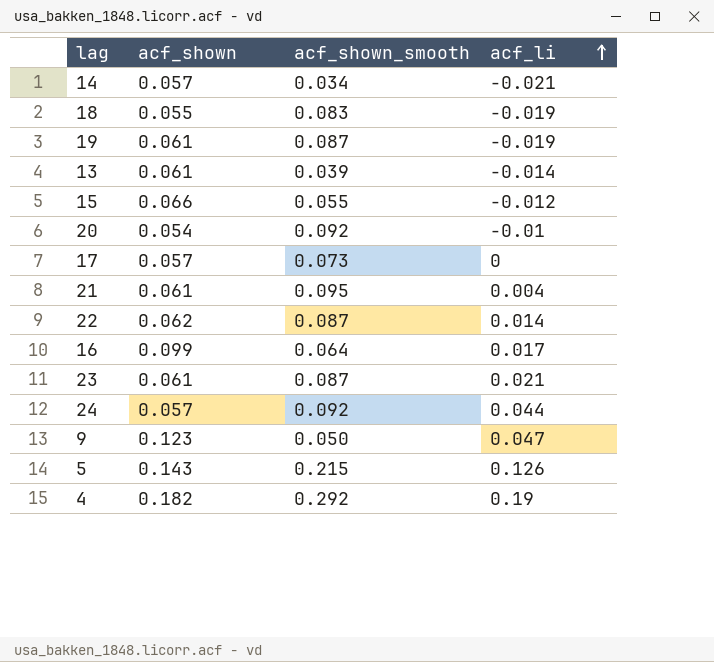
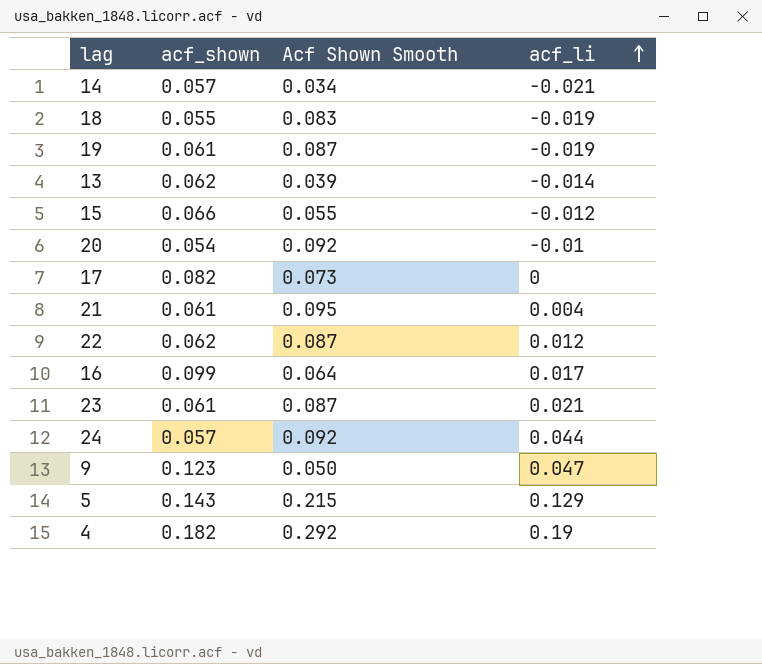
column name: acf_shown_smooth -> Acf Shown Smooth
13 | acf_shown: 0.061 -> 0.062
17 | acf_shown: 0.057 -> 0.082
22 | acf_li: 0.014 -> 0.012
5 | acf_li: 0.126 -> 0.129

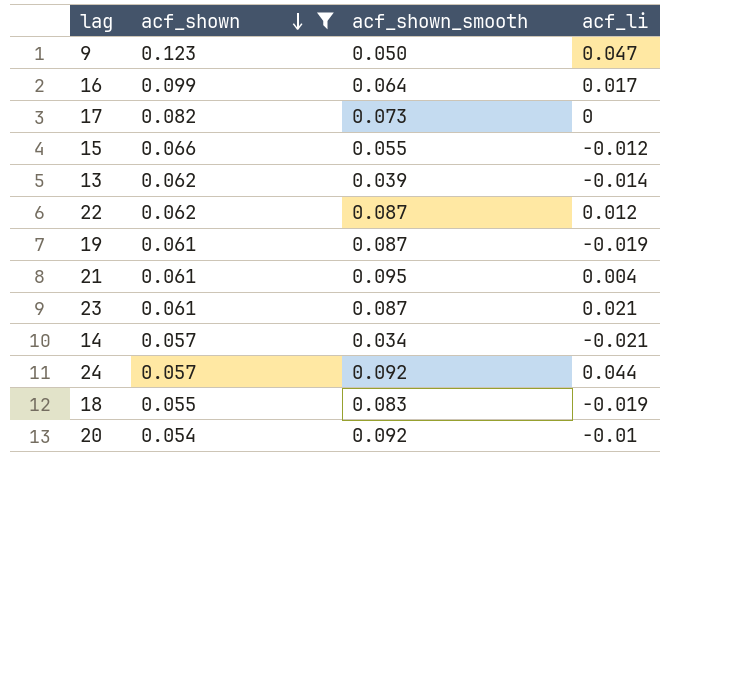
filter: none -> acf_shown <= 0.123
row order: acf_li ascending -> acf_shown descending
column name: Acf Shown Smooth -> acf_shown_smooth

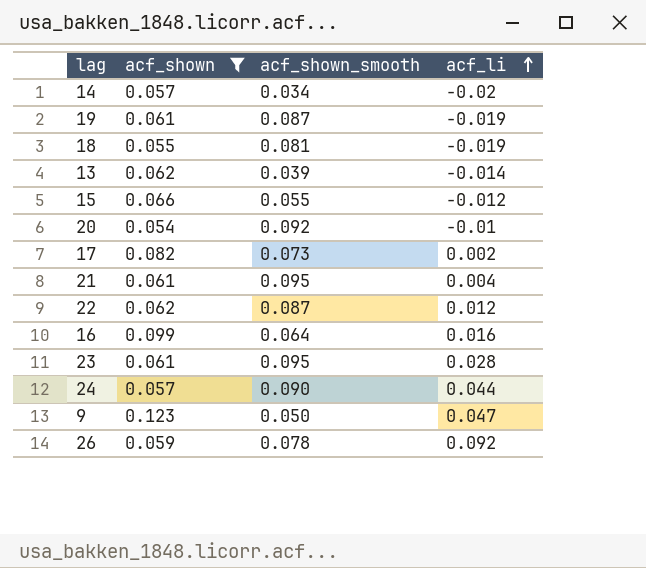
row order: acf_shown descending -> acf_li ascending
14 | acf_li: -0.021 -> -0.02
18 | acf_shown_smooth: 0.083 -> 0.081
17 | acf_li: 0 -> 0.002
16 | acf_li: 0.017 -> 0.016
23 | acf_shown_smooth: 0.087 -> 0.095
23 | acf_li: 0.021 -> 0.028
24 | acf_shown_smooth: 0.092 -> 0.090
row 26: none -> 0.059 | 0.078 | 0.092

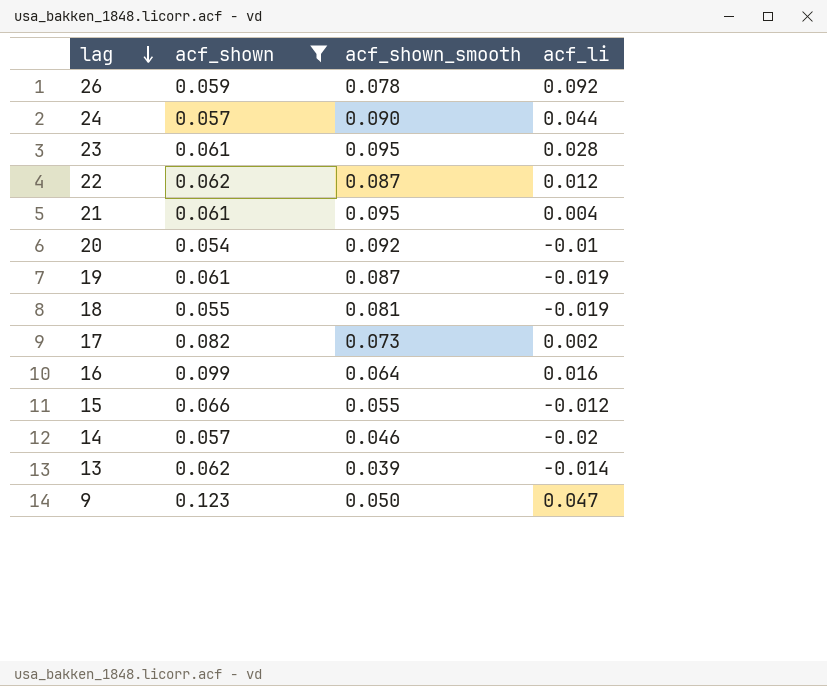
row order: acf_li ascending -> lag descending
14 | acf_shown_smooth: 0.034 -> 0.046

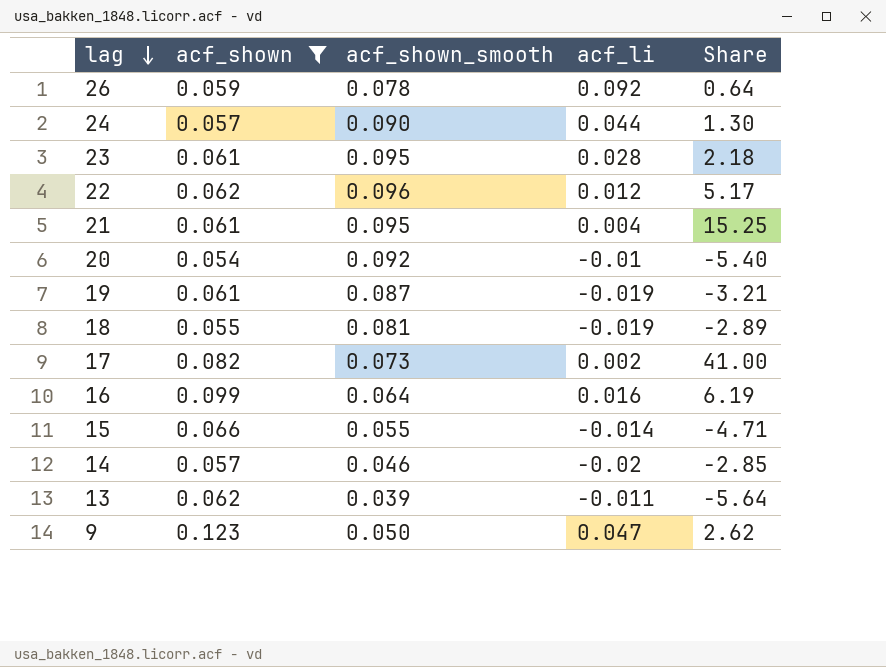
column Share | formula: none -> [acf_shown] / [acf_li]
22 | acf_shown_smooth: 0.087 -> 0.096
15 | acf_li: -0.012 -> -0.014
13 | acf_li: -0.014 -> -0.011

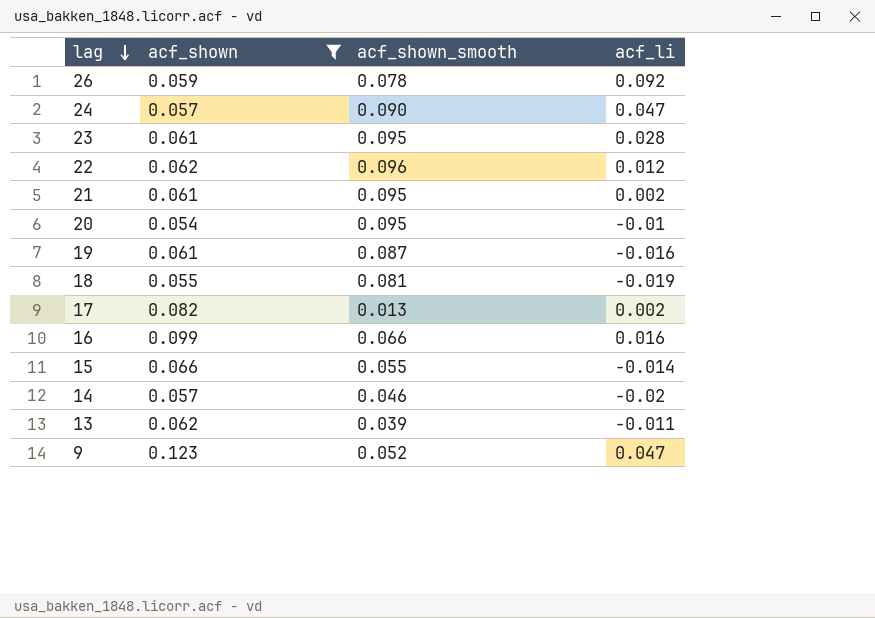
column Share | formula: [acf_shown] / [acf_li] -> none
24 | acf_li: 0.044 -> 0.047
21 | acf_li: 0.004 -> 0.002
20 | acf_shown_smooth: 0.092 -> 0.095
19 | acf_li: -0.019 -> -0.016
17 | acf_shown_smooth: 0.073 -> 0.013
16 | acf_shown_smooth: 0.064 -> 0.066
9 | acf_shown_smooth: 0.050 -> 0.052

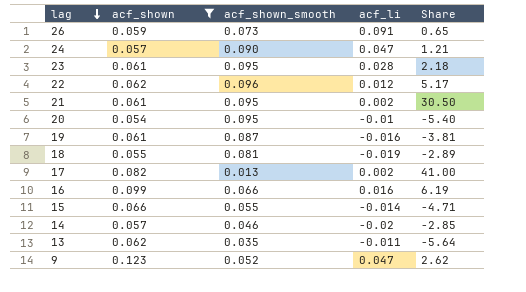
column Share | formula: none -> [acf_shown] / [acf_li]
26 | acf_shown_smooth: 0.078 -> 0.073
26 | acf_li: 0.092 -> 0.091
13 | acf_shown_smooth: 0.039 -> 0.035

